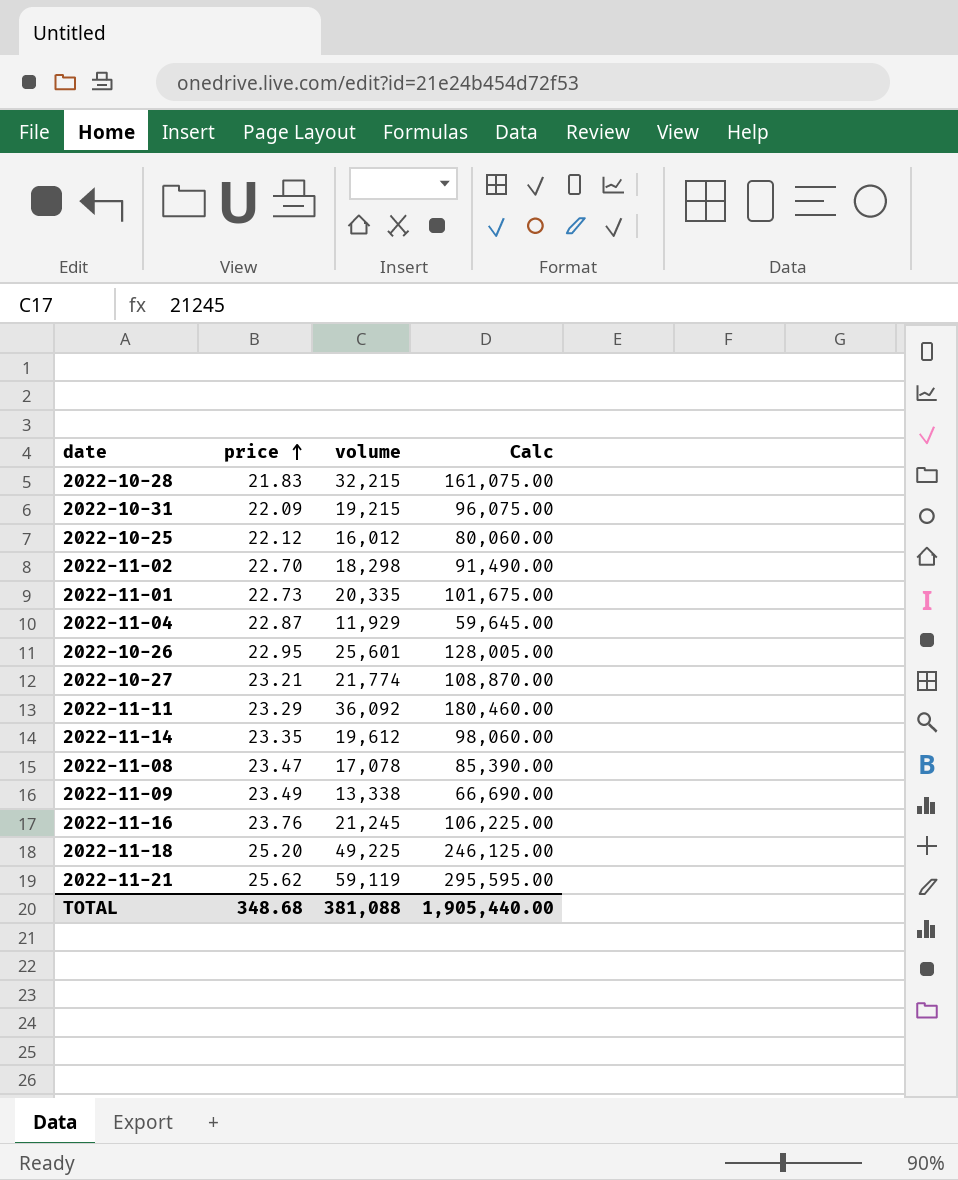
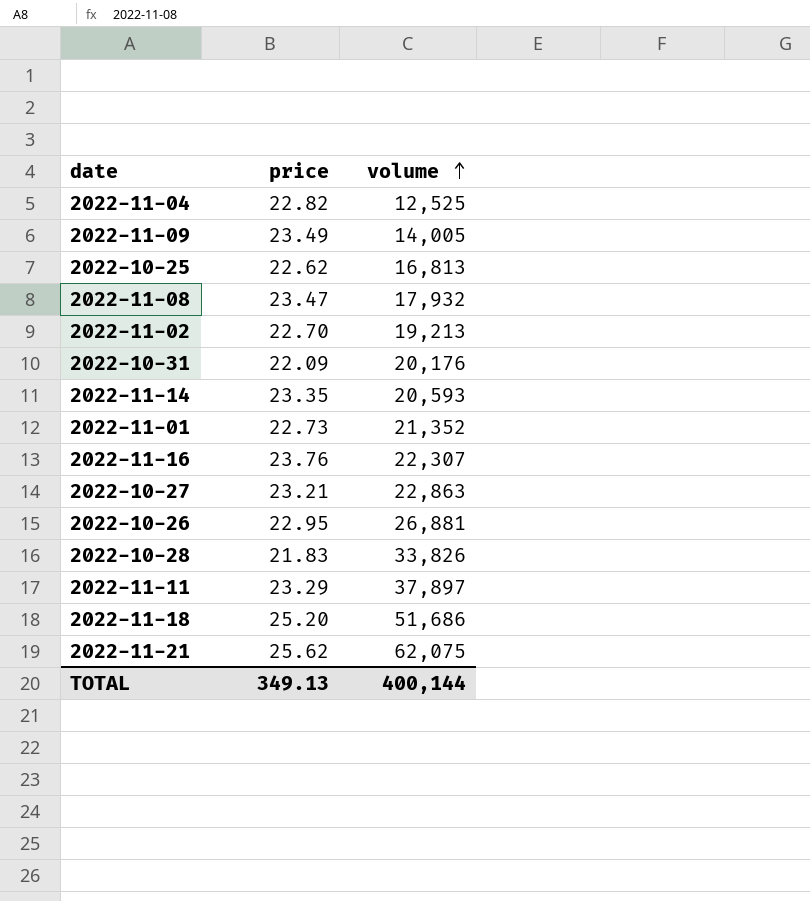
row order: price ascending -> volume ascending
column Calc | formula: [volume] * 5 -> none
2022-11-04 | price: 22.87 -> 22.82
2022-11-04 | volume: 11,929 -> 12,525
2022-11-09 | volume: 13,338 -> 14,005
2022-10-25 | price: 22.12 -> 22.62
2022-10-25 | volume: 16,012 -> 16,813
2022-11-08 | volume: 17,078 -> 17,932
2022-11-02 | volume: 18,298 -> 19,213
2022-10-31 | volume: 19,215 -> 20,176
2022-11-14 | volume: 19,612 -> 20,593
2022-11-01 | volume: 20,335 -> 21,352
2022-11-16 | volume: 21,245 -> 22,307
2022-10-27 | volume: 21,774 -> 22,863
2022-10-26 | volume: 25,601 -> 26,881
2022-10-28 | volume: 32,215 -> 33,826
2022-11-11 | volume: 36,092 -> 37,897
2022-11-18 | volume: 49,225 -> 51,686
2022-11-21 | volume: 59,119 -> 62,075
TOTAL | price: 348.68 -> 349.13
TOTAL | volume: 381,088 -> 400,144

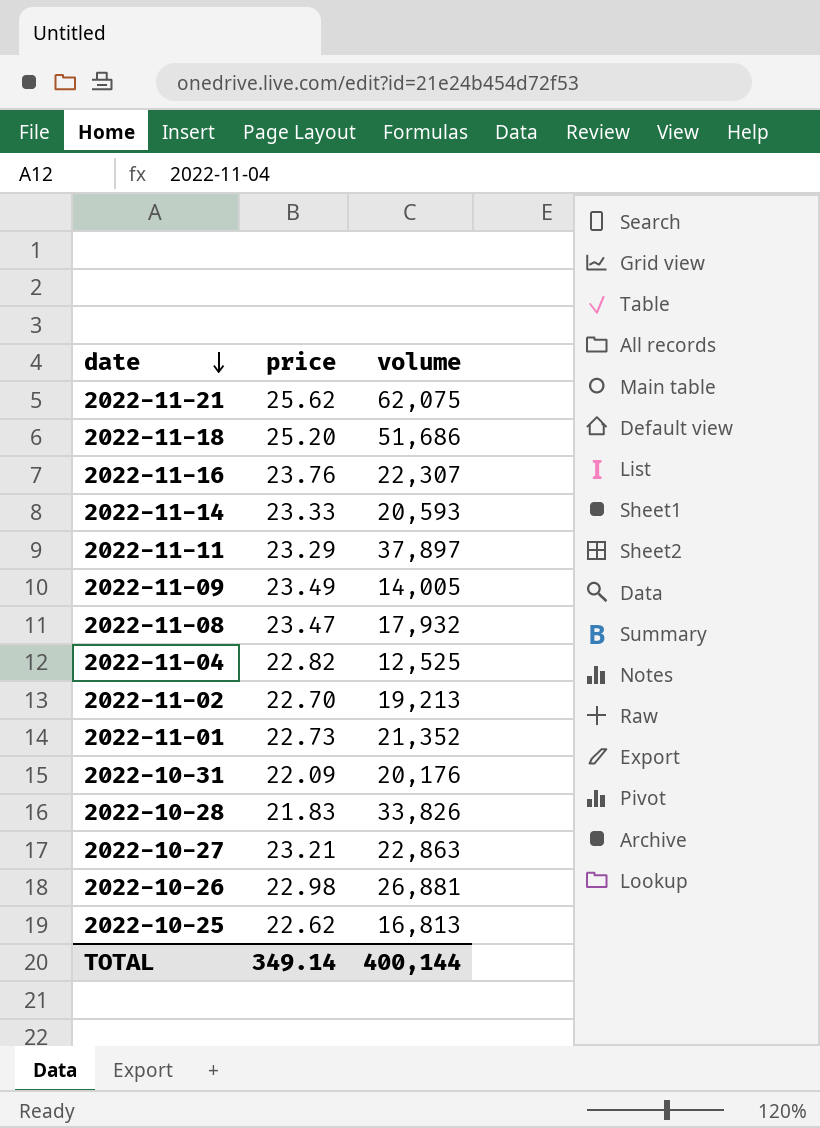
row order: volume ascending -> date descending
2022-11-14 | price: 23.35 -> 23.33
2022-10-26 | price: 22.95 -> 22.98
TOTAL | price: 349.13 -> 349.14

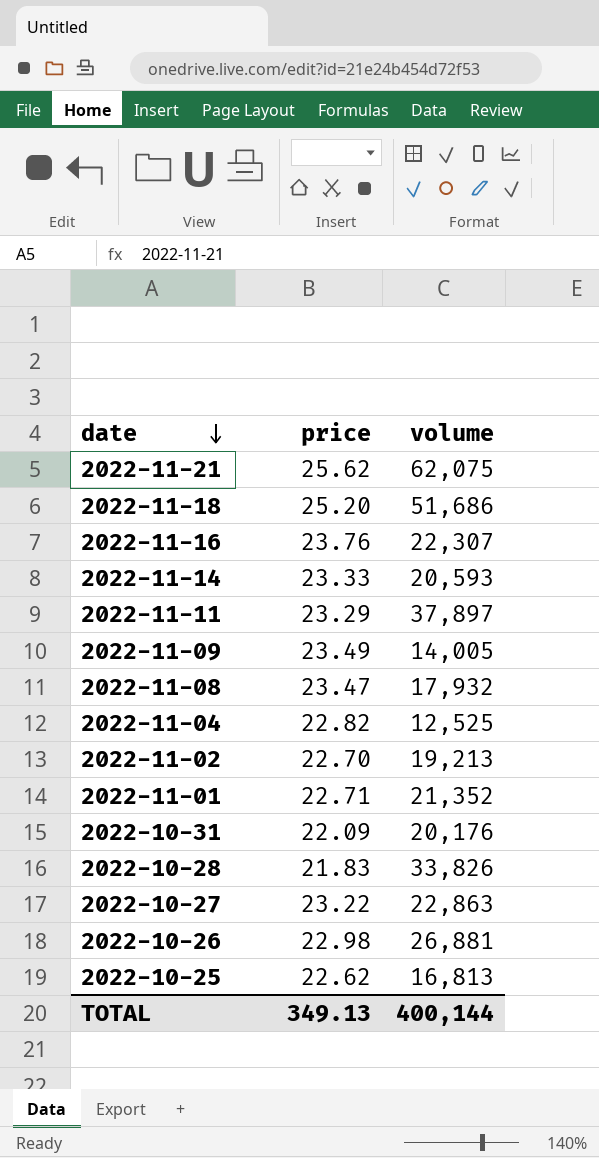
2022-11-01 | price: 22.73 -> 22.71
2022-10-27 | price: 23.21 -> 23.22
TOTAL | price: 349.14 -> 349.13

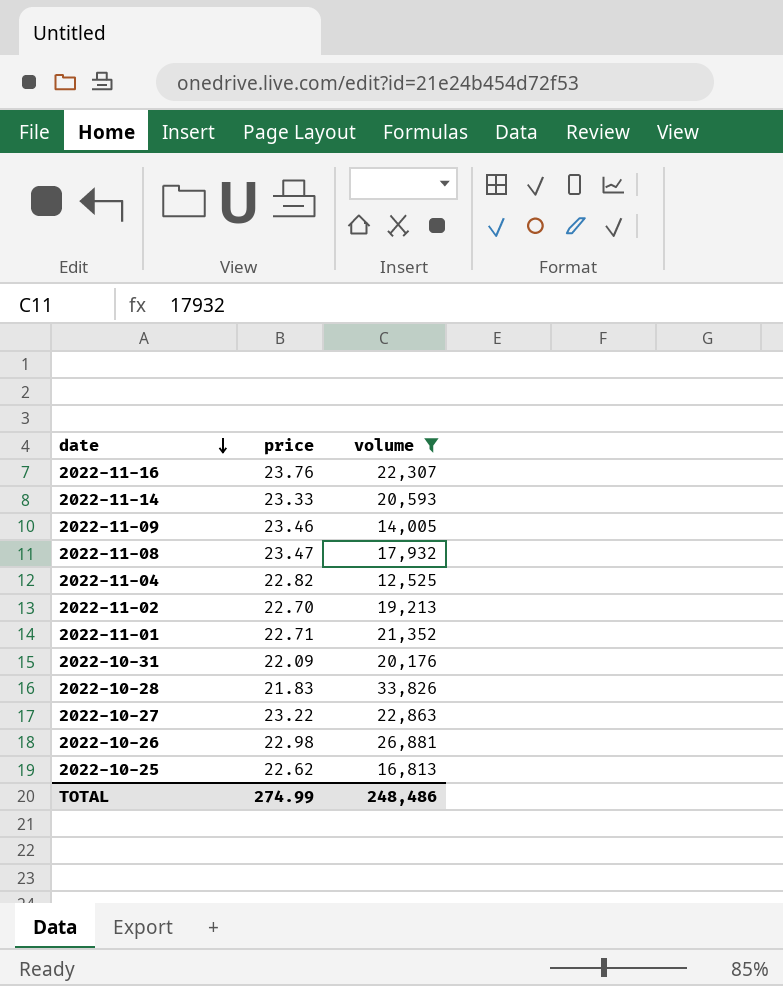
filter: none -> volume <= 33,826
2022-11-09 | price: 23.49 -> 23.46
TOTAL | price: 349.13 -> 274.99
TOTAL | volume: 400,144 -> 248,486

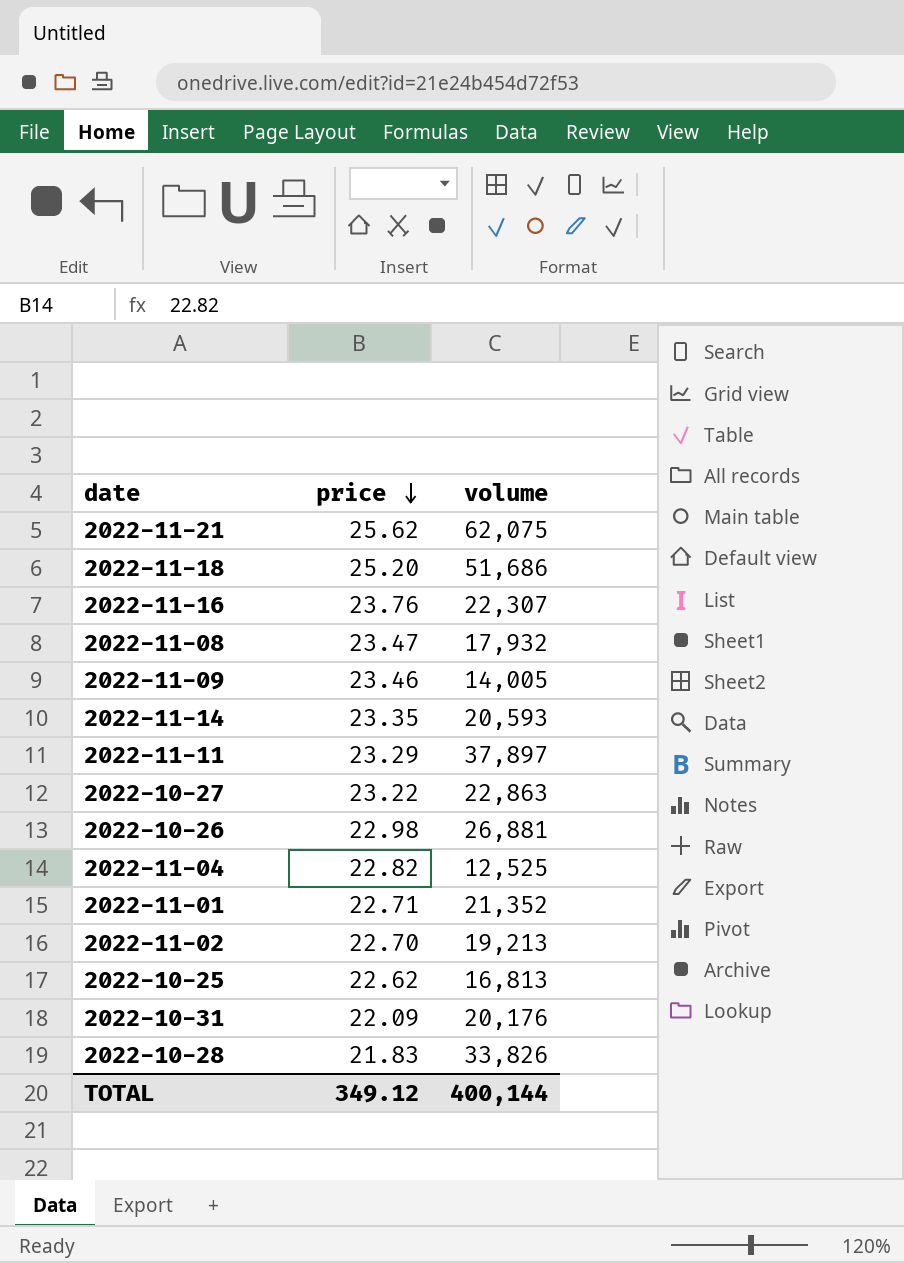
filter: volume <= 33,826 -> none
row order: date descending -> price descending
2022-11-14 | price: 23.33 -> 23.35
TOTAL | price: 274.99 -> 349.12
TOTAL | volume: 248,486 -> 400,144

